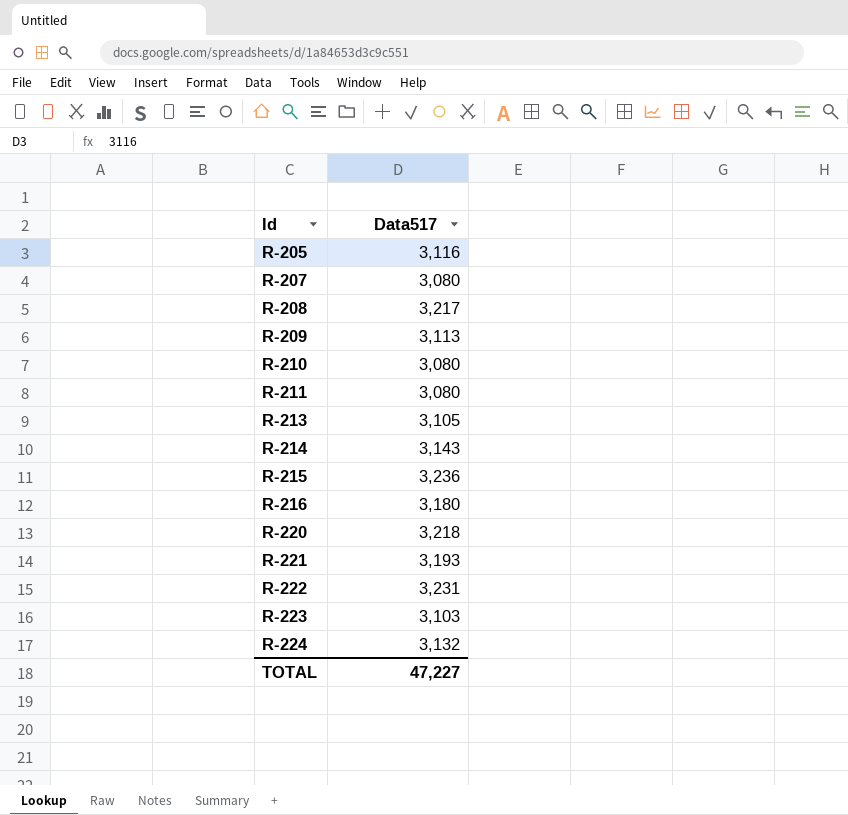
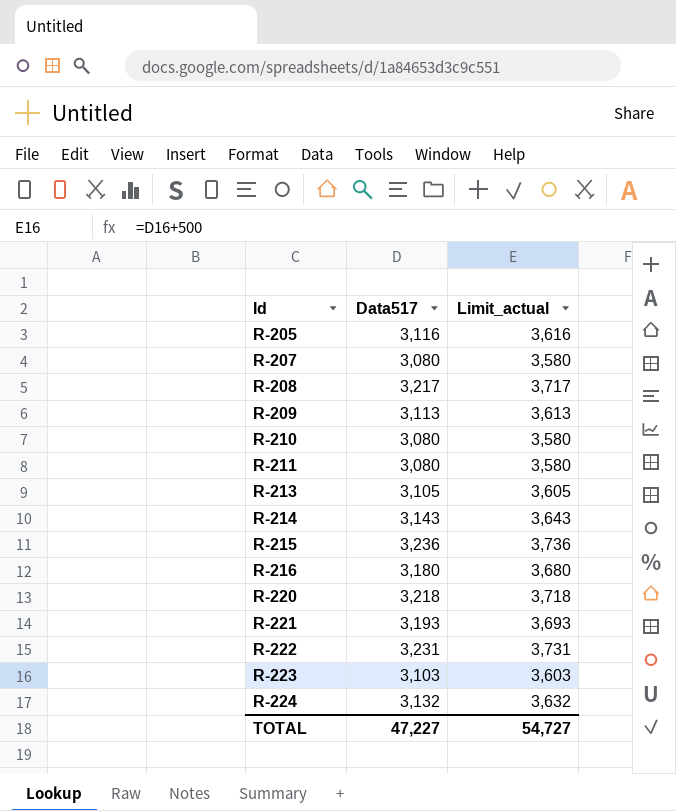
column Limit_actual | formula: none -> [Data517] + 500

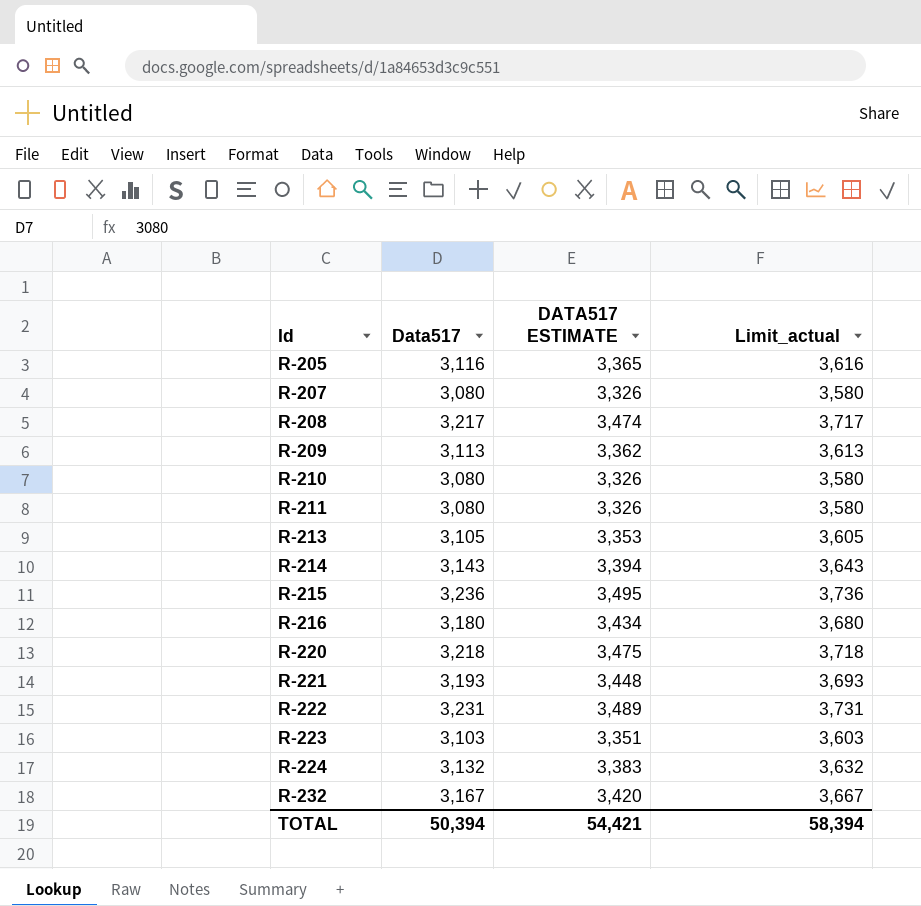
column DATA517 ESTIMATE | formula: none -> [Data517] * 1.08
row R-232: none -> 3,167 | 3,420 | 3,667
TOTAL | Data517: 47,227 -> 50,394
TOTAL | Limit_actual: 54,727 -> 58,394

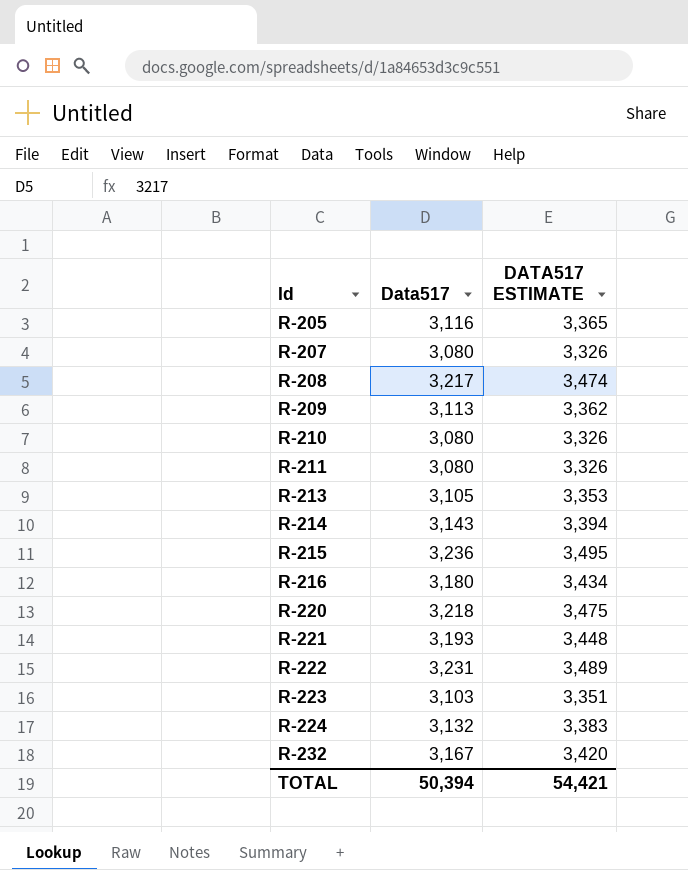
column Limit_actual | formula: [Data517] + 500 -> none

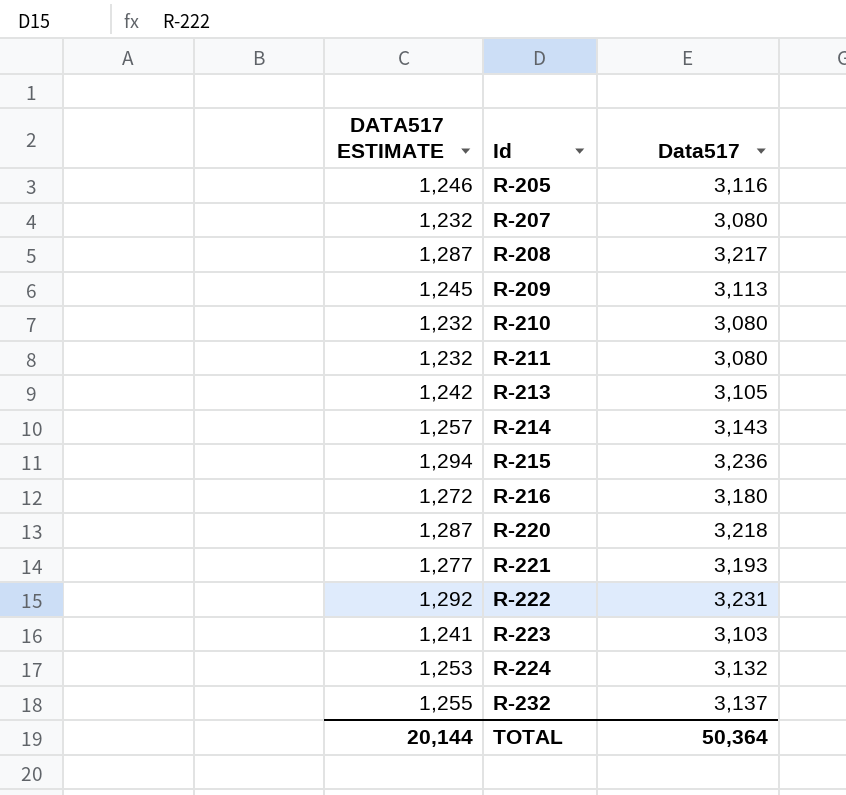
column DATA517 ESTIMATE | formula: [Data517] * 1.08 -> [Data517] * 0.4
column DATA517 ESTIMATE | position: 3 -> 1
R-232 | Data517: 3,167 -> 3,137
TOTAL | DATA517 ESTIMATE: 54,421 -> 20,144
TOTAL | Data517: 50,394 -> 50,364

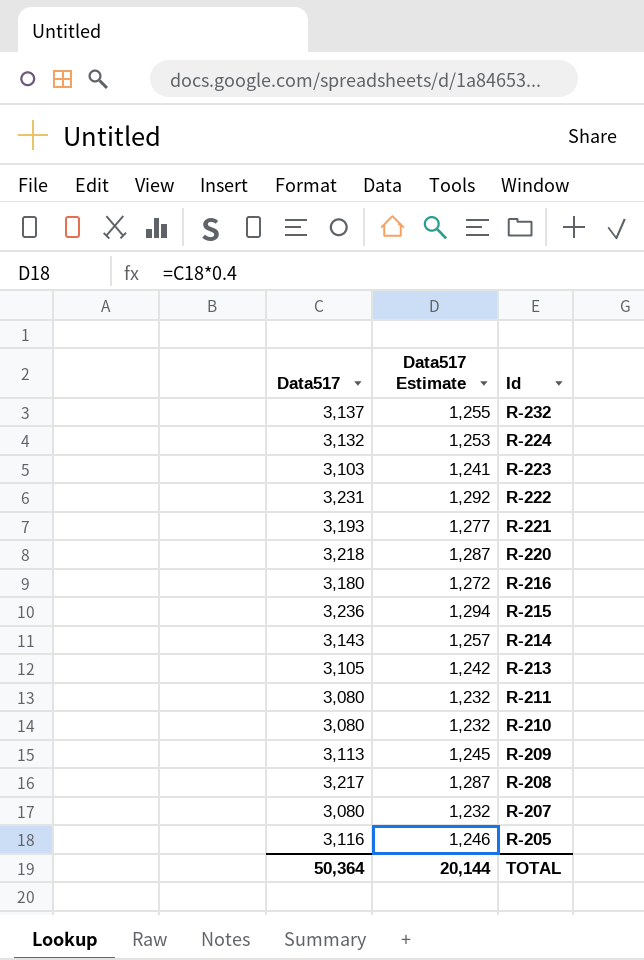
row order: Id ascending -> Id descending
column Data517 | position: 3 -> 1
column name: DATA517 ESTIMATE -> Data517 Estimate

